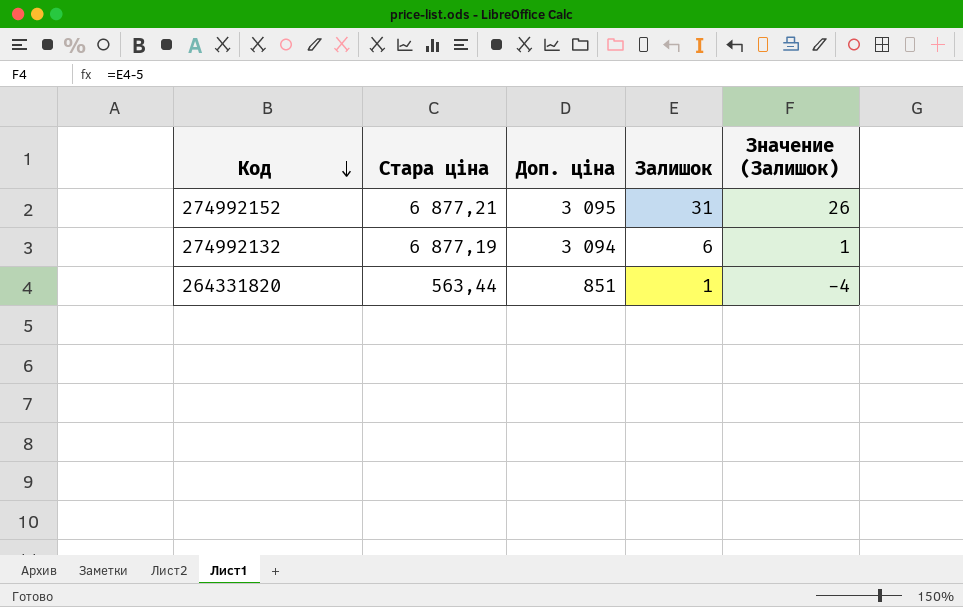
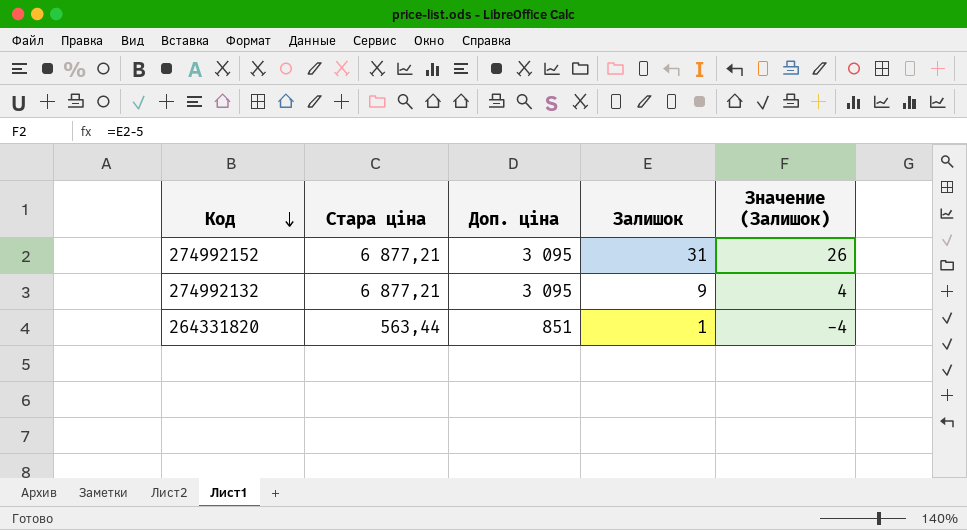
274992132 | Стара ціна: 6 877,19 -> 6 877,21
274992132 | Доп. ціна: 3 094 -> 3 095
274992132 | Залишок: 6 -> 9
274992132 | Значение (Залишок): 1 -> 4

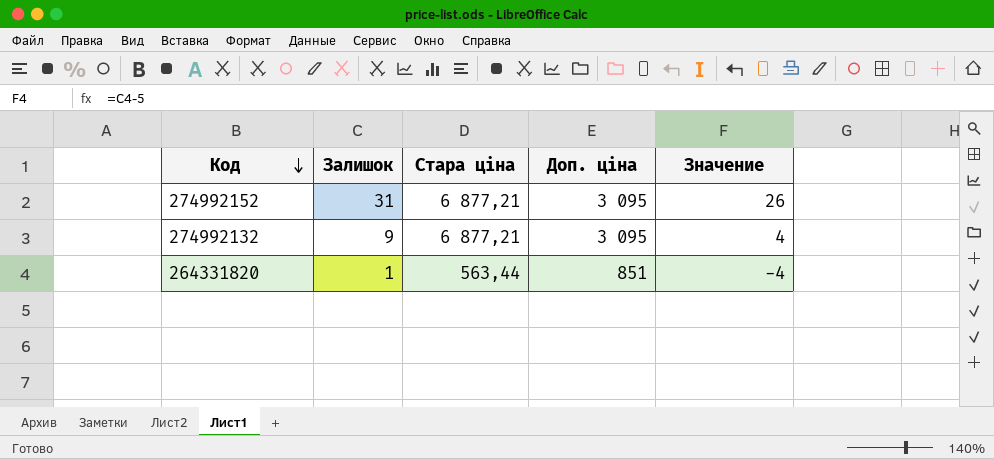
column Залишок | position: 4 -> 2
column name: Значение (Залишок) -> Значение

